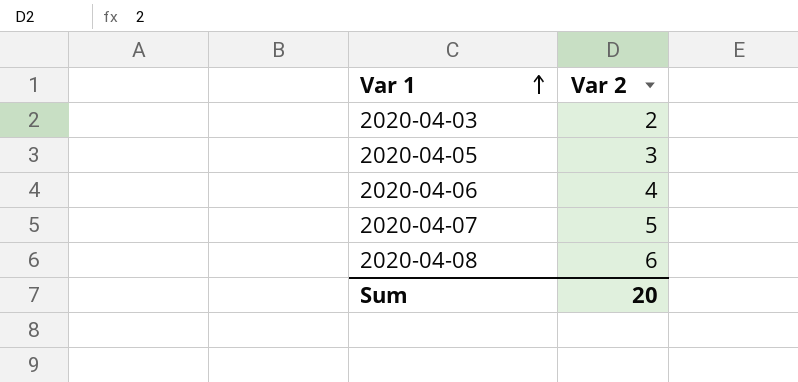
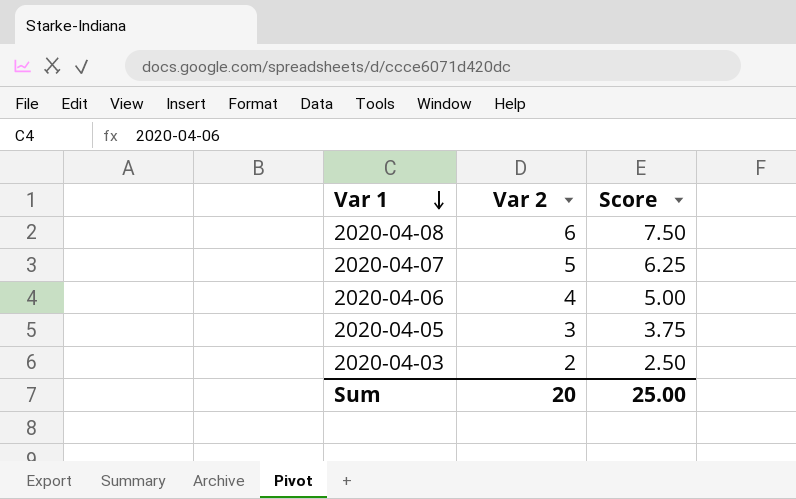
row order: Var 1 ascending -> Var 1 descending
column Score | formula: none -> [Var 2] * 1.25

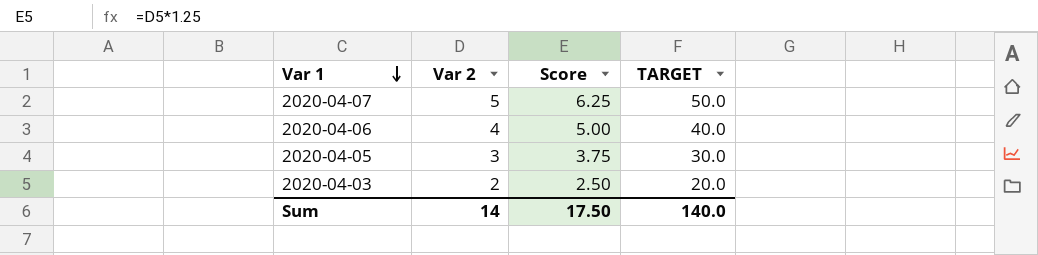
column TARGET | formula: none -> [Var 2] * 10
row 2020-04-08: 6 | 7.50 -> none
Sum | Var 2: 20 -> 14
Sum | Score: 25.00 -> 17.50

